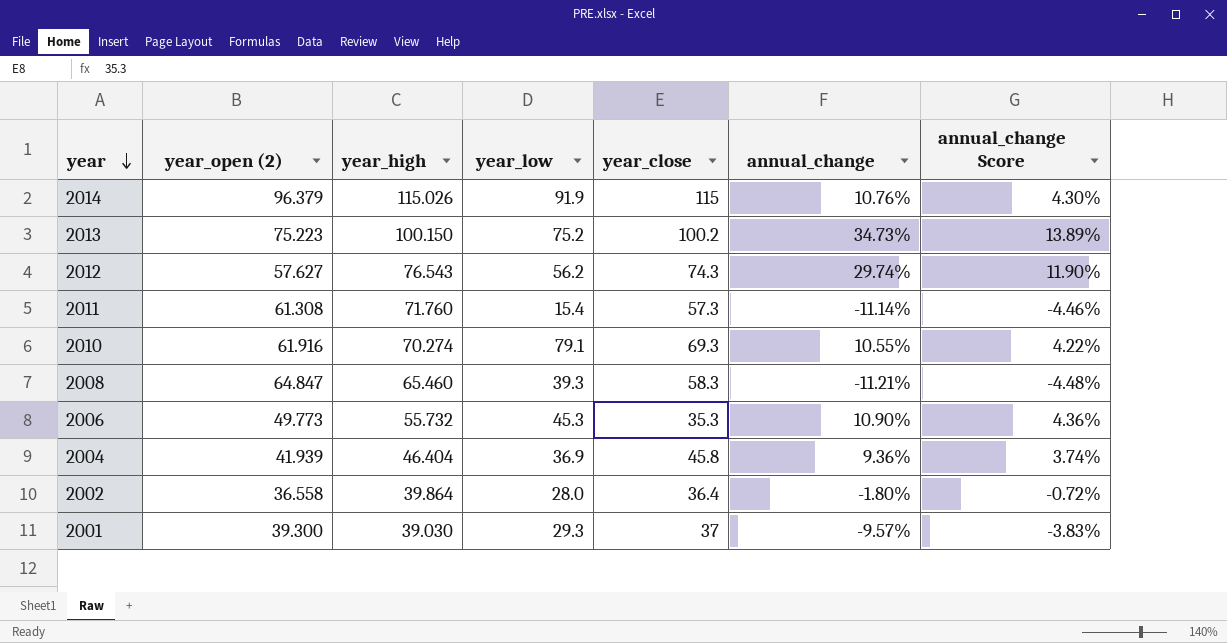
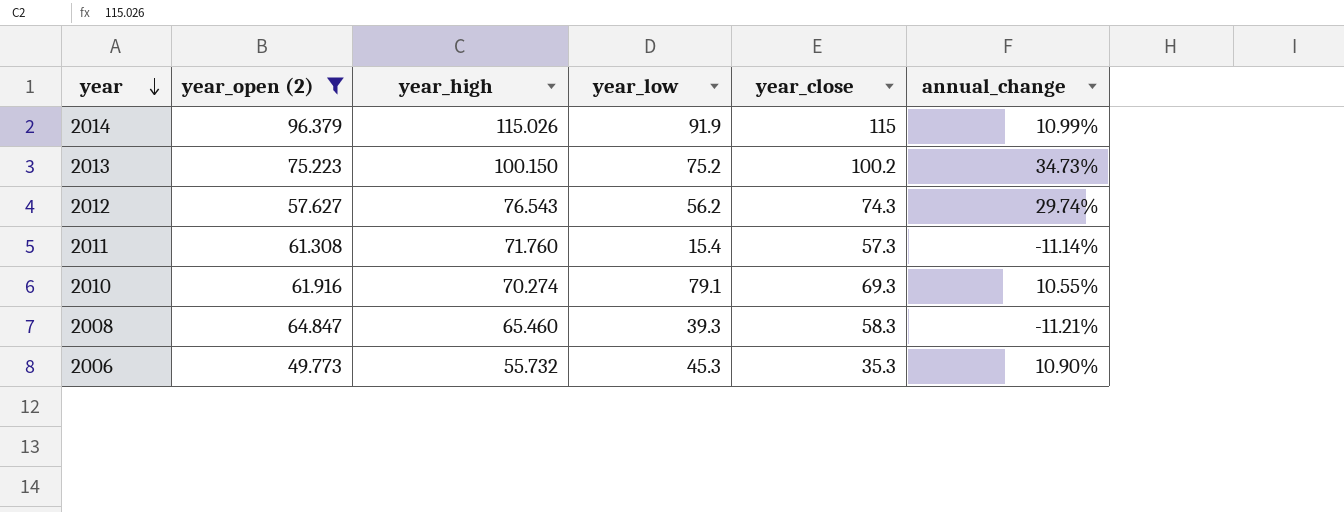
filter: none -> year_open (2) >= 49.773
column annual_change Score | formula: [annual_change] * 0.4 -> none
2014 | annual_change: 10.76% -> 10.99%

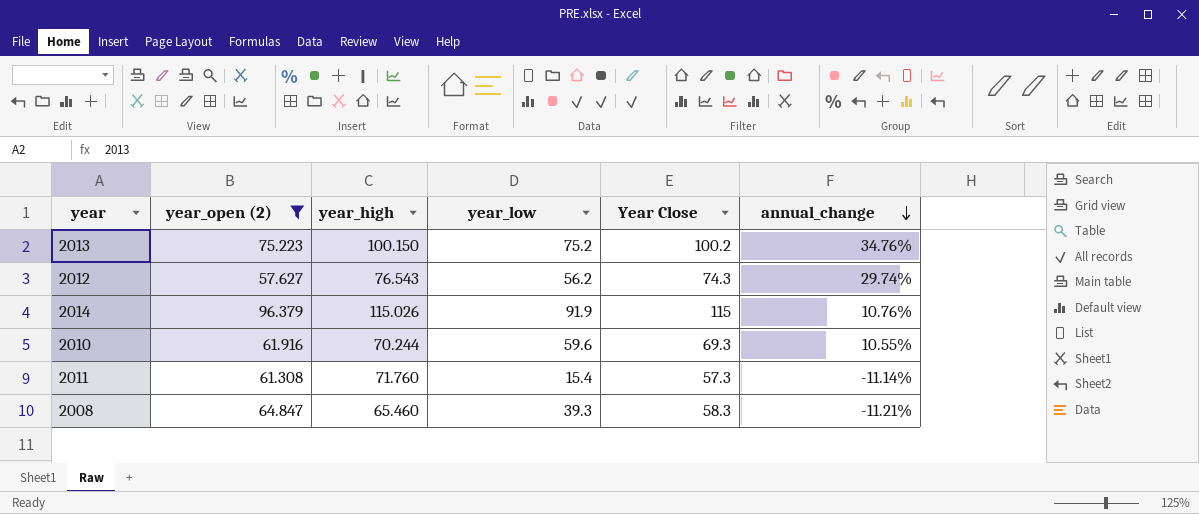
row order: year descending -> annual_change descending
column name: year_close -> Year Close
row 2006: 49.773 | 55.732 | 45.3 | 35.3 | 10.90% -> none
2013 | annual_change: 34.73% -> 34.76%
2014 | annual_change: 10.99% -> 10.76%
2010 | year_high: 70.274 -> 70.244
2010 | year_low: 79.1 -> 59.6

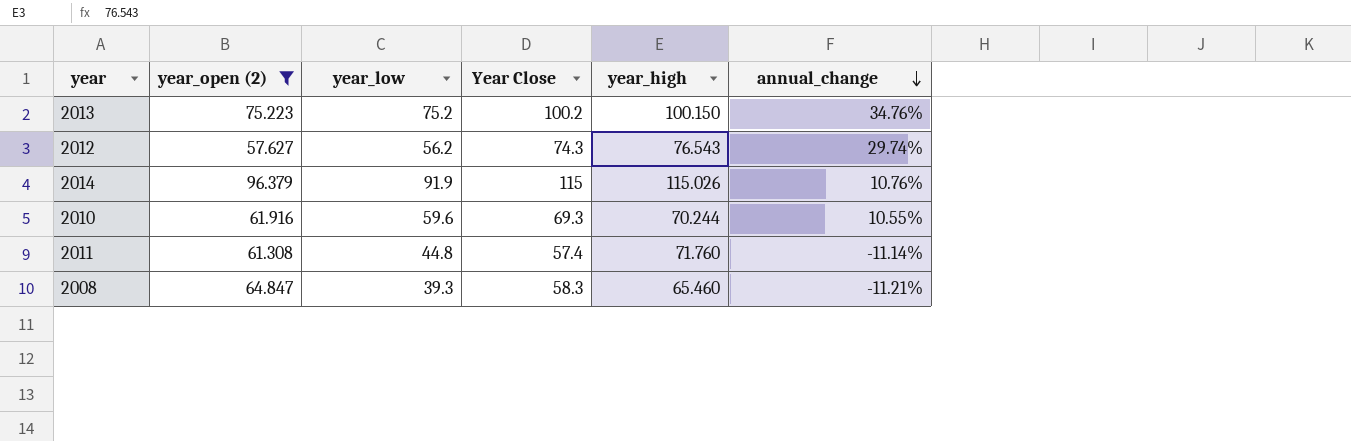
column year_high | position: 3 -> 5
2011 | year_low: 15.4 -> 44.8
2011 | Year Close: 57.3 -> 57.4

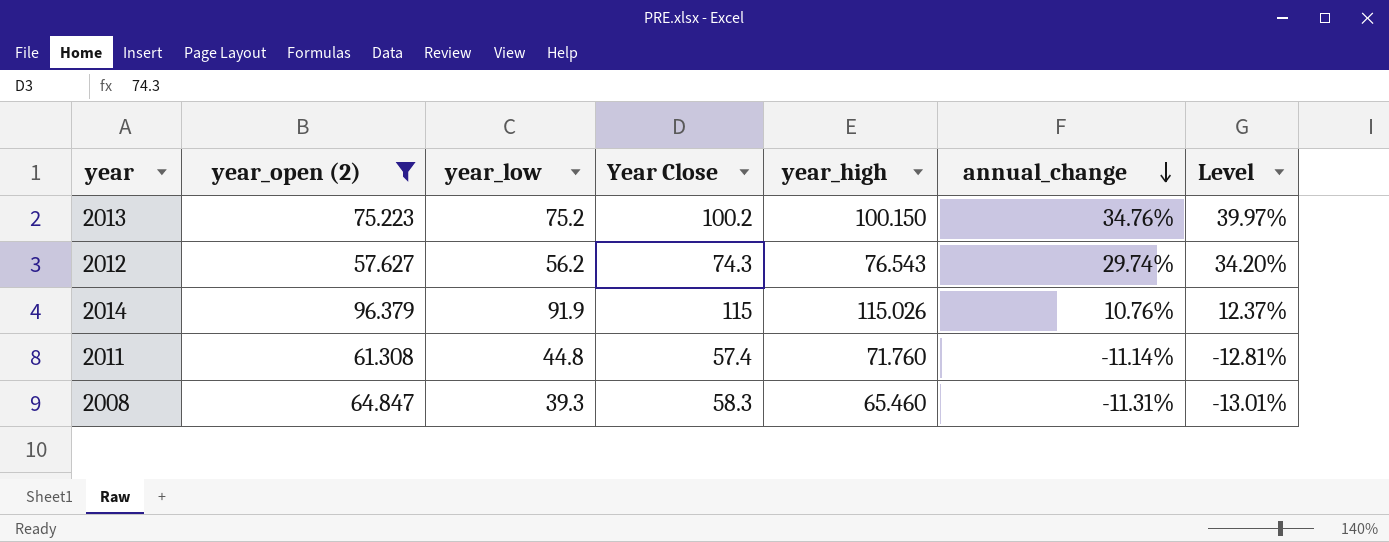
column Level | formula: none -> [annual_change] * 1.15
row 2010: 61.916 | 59.6 | 69.3 | 70.244 | 10.55% -> none
2008 | annual_change: -11.21% -> -11.31%

